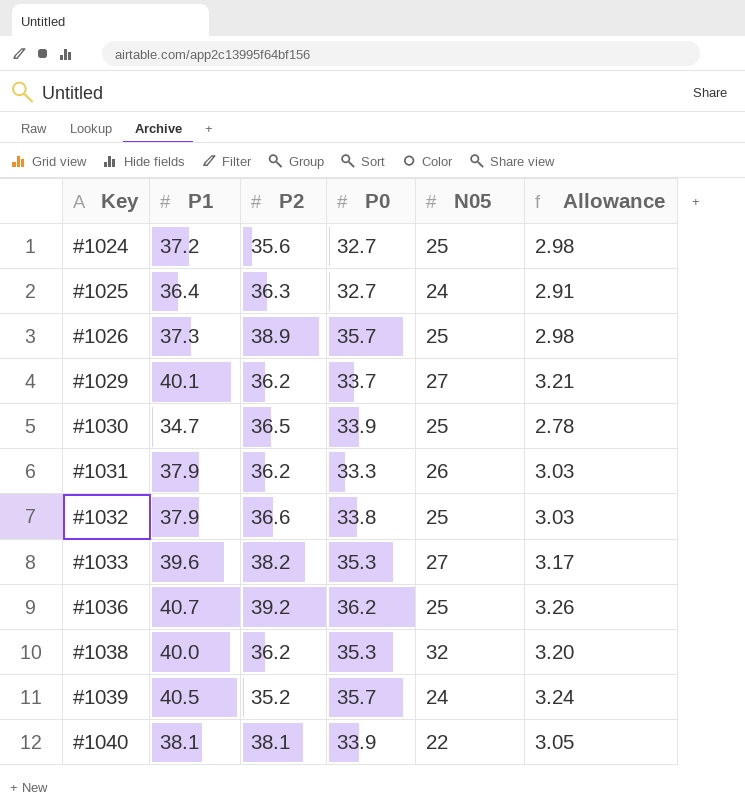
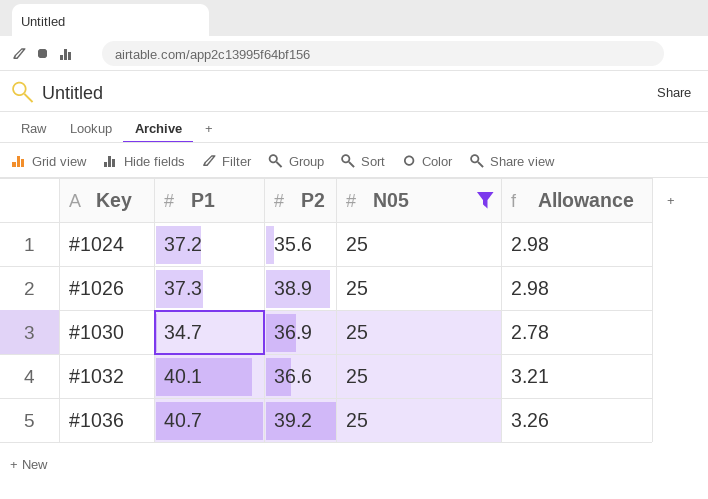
filter: none -> N05 = 25
column P0 | position: 4 -> none
#1030 | P2: 36.5 -> 36.9
#1032 | P1: 37.9 -> 40.1
#1032 | Allowance: 3.03 -> 3.21

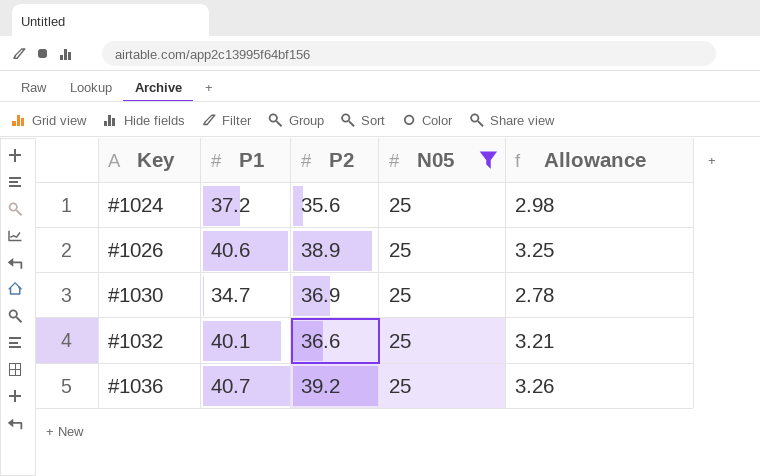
#1026 | P1: 37.3 -> 40.6
#1026 | Allowance: 2.98 -> 3.25

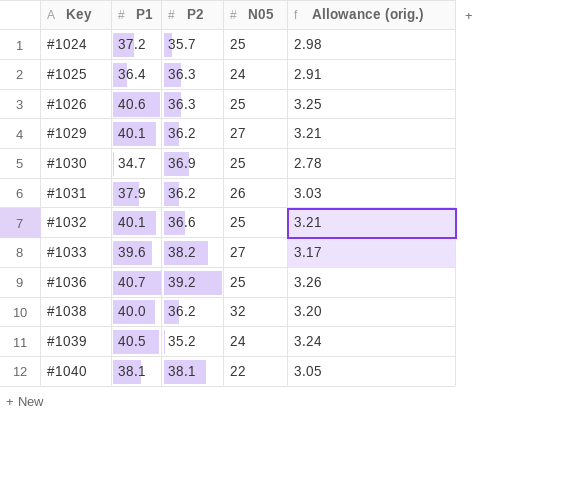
filter: N05 = 25 -> none
column name: Allowance -> Allowance (orig.)
#1024 | P2: 35.6 -> 35.7
#1026 | P2: 38.9 -> 36.3

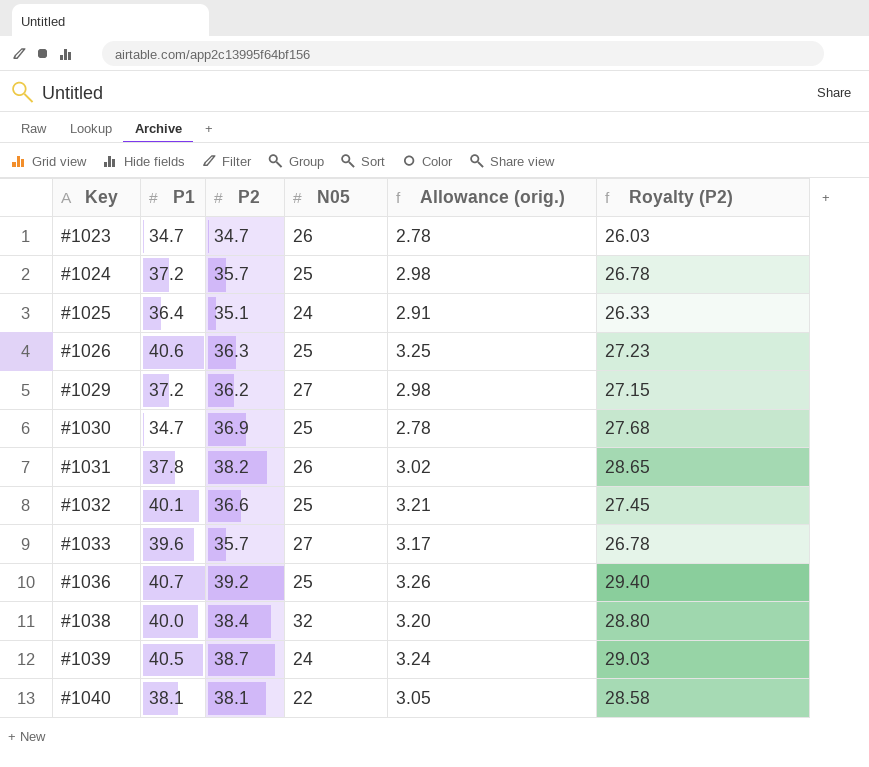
column Royalty (P2) | formula: none -> [P2] * 0.75
row #1023: none -> 34.7 | 34.7 | 26 | 2.78 | 26.03
#1025 | P2: 36.3 -> 35.1
#1029 | P1: 40.1 -> 37.2
#1029 | Allowance (orig.): 3.21 -> 2.98
#1031 | P1: 37.9 -> 37.8
#1031 | P2: 36.2 -> 38.2
#1031 | Allowance (orig.): 3.03 -> 3.02
#1033 | P2: 38.2 -> 35.7
#1038 | P2: 36.2 -> 38.4
#1039 | P2: 35.2 -> 38.7

